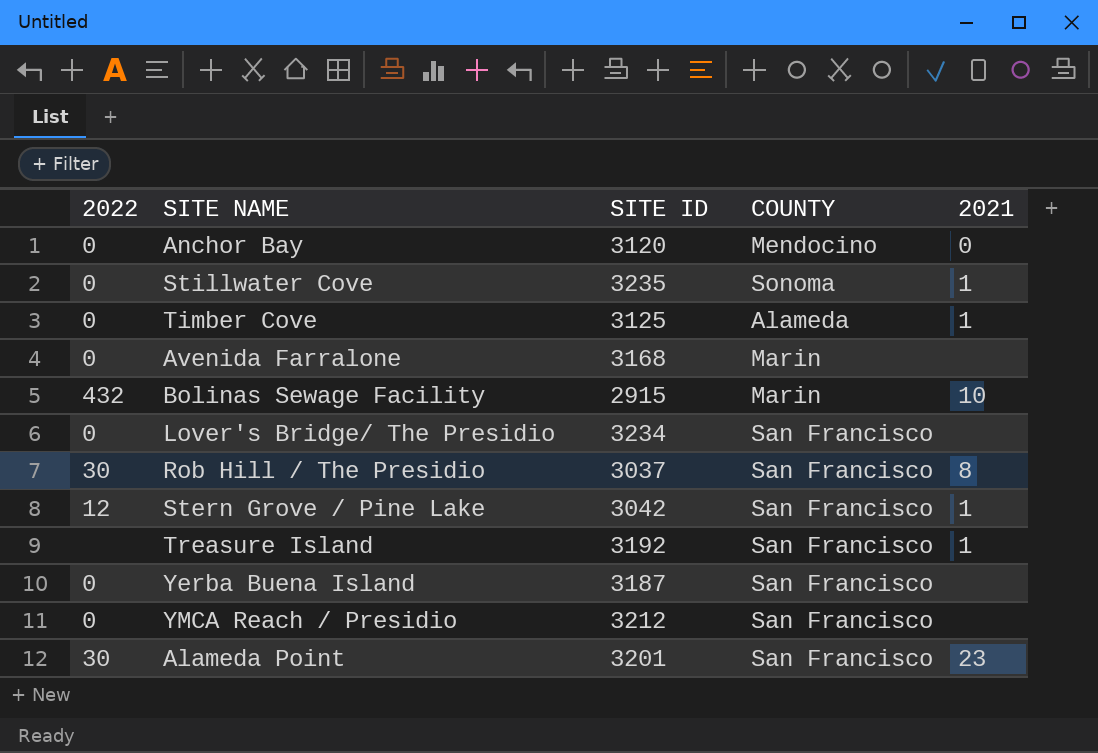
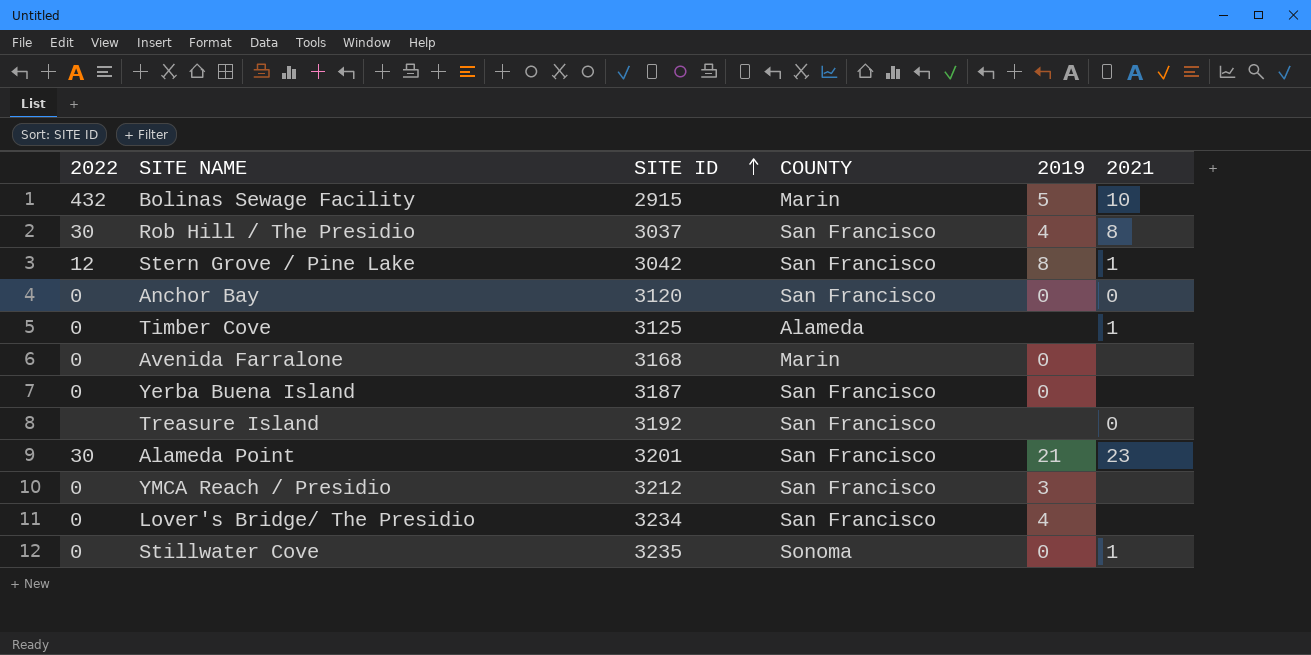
row order: none -> SITE ID ascending
column 2019 | position: none -> 5
Anchor Bay | COUNTY: Mendocino -> San Francisco
Treasure Island | 2021: 1 -> 0

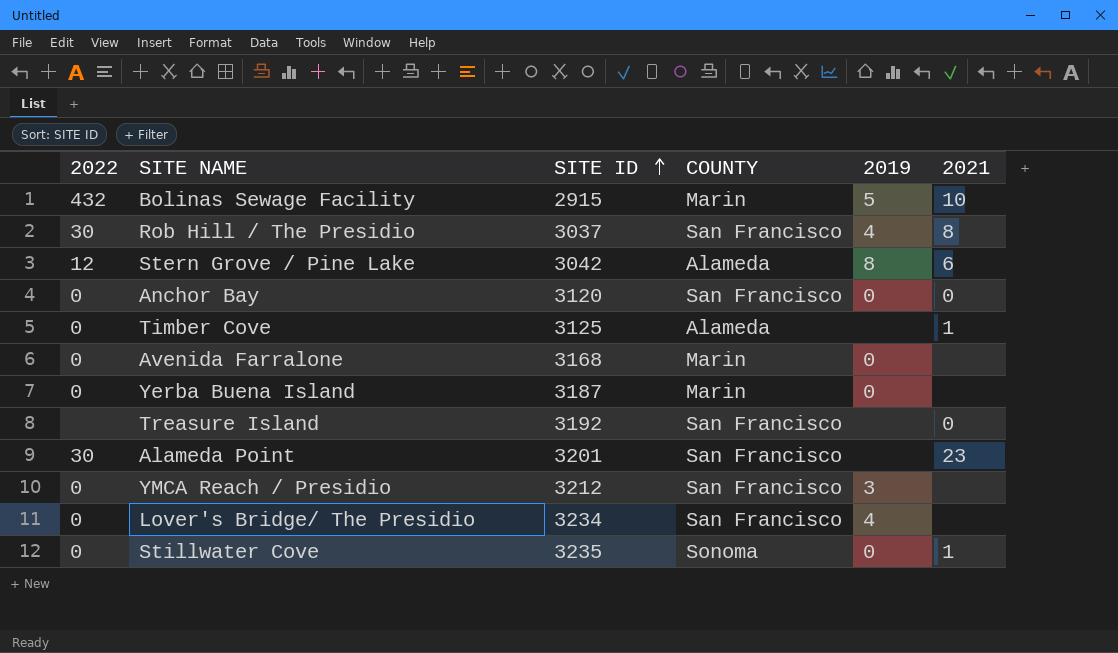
Stern Grove / Pine Lake | COUNTY: San Francisco -> Alameda
Stern Grove / Pine Lake | 2021: 1 -> 6
Yerba Buena Island | COUNTY: San Francisco -> Marin
Alameda Point | 2019: 21 -> none

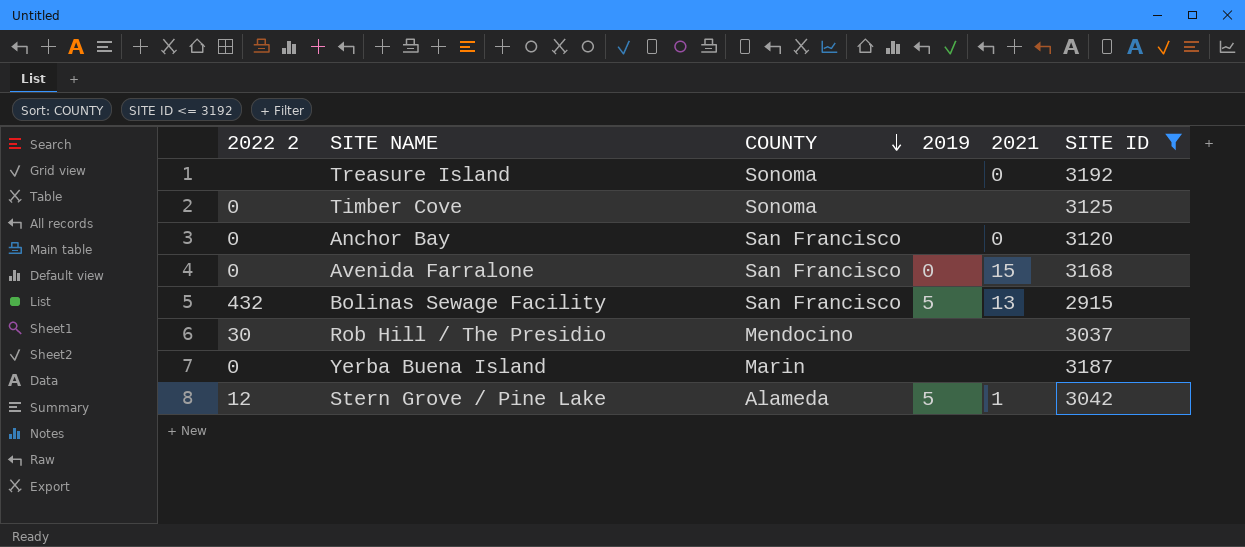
filter: none -> SITE ID <= 3192
row order: SITE ID ascending -> COUNTY descending
column name: 2022 -> 2022 2
column SITE ID | position: 3 -> 6
Treasure Island | COUNTY: San Francisco -> Sonoma
Timber Cove | COUNTY: Alameda -> Sonoma
Timber Cove | 2021: 1 -> none
Anchor Bay | 2019: 0 -> none
Avenida Farralone | COUNTY: Marin -> San Francisco
Avenida Farralone | 2021: none -> 15
Bolinas Sewage Facility | COUNTY: Marin -> San Francisco
Bolinas Sewage Facility | 2021: 10 -> 13
Rob Hill / The Presidio | COUNTY: San Francisco -> Mendocino
Rob Hill / The Presidio | 2019: 4 -> none
Rob Hill / The Presidio | 2021: 8 -> none
Yerba Buena Island | 2019: 0 -> none
Stern Grove / Pine Lake | 2019: 8 -> 5
Stern Grove / Pine Lake | 2021: 6 -> 1

